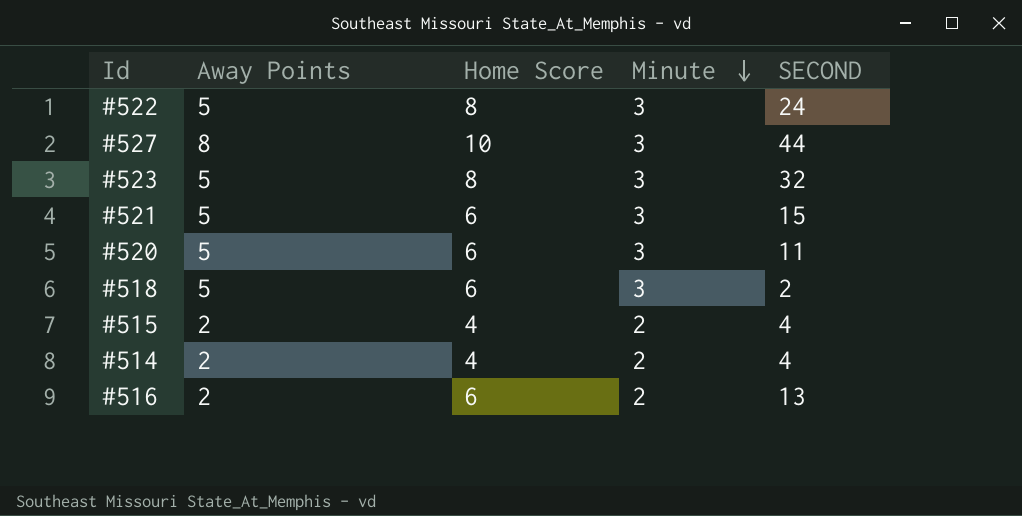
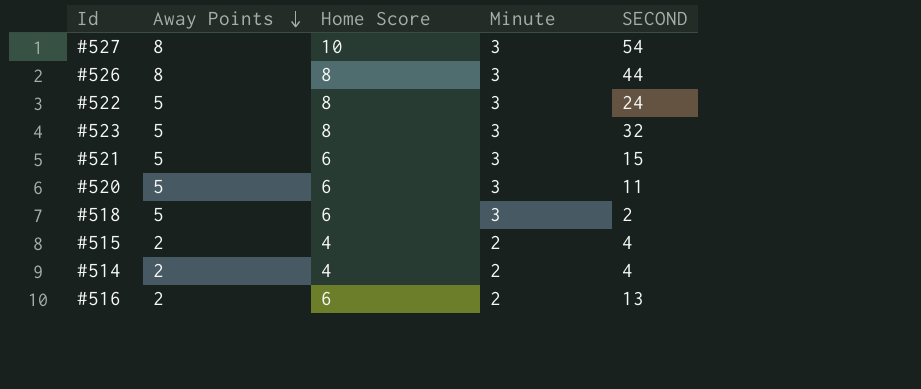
row order: Minute descending -> Away Points descending
#527 | SECOND: 44 -> 54
row #526: none -> 8 | 8 | 3 | 44

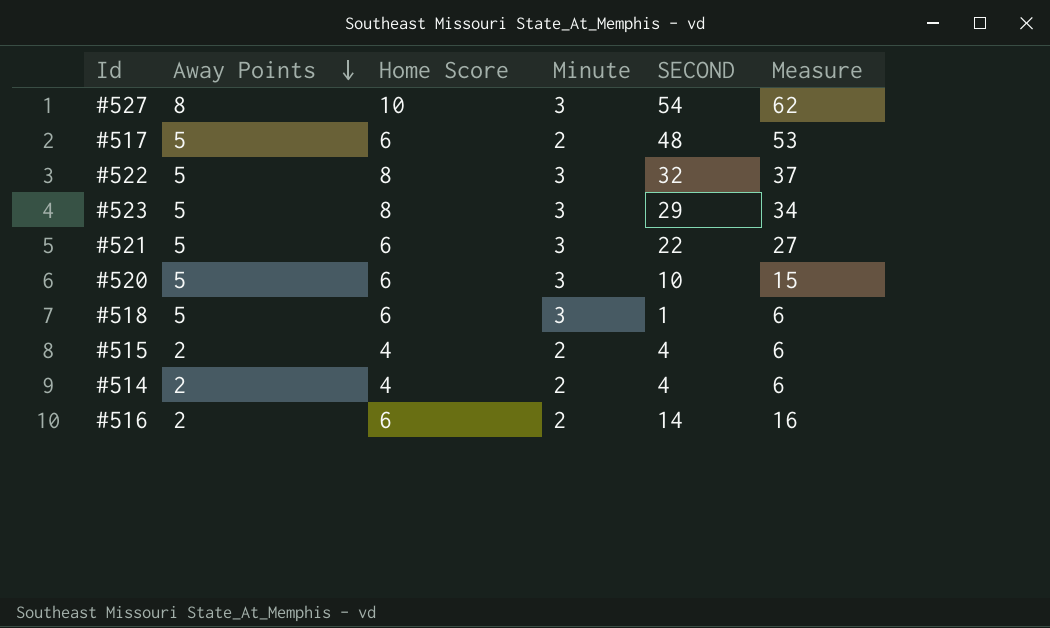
column Measure | formula: none -> [Away Points] + [SECOND]
row #526: 8 | 8 | 3 | 44 -> none
row #517: none -> 5 | 6 | 2 | 48 | 53
#522 | SECOND: 24 -> 32
#523 | SECOND: 32 -> 29
#521 | SECOND: 15 -> 22
#520 | SECOND: 11 -> 10
#518 | SECOND: 2 -> 1
#516 | SECOND: 13 -> 14

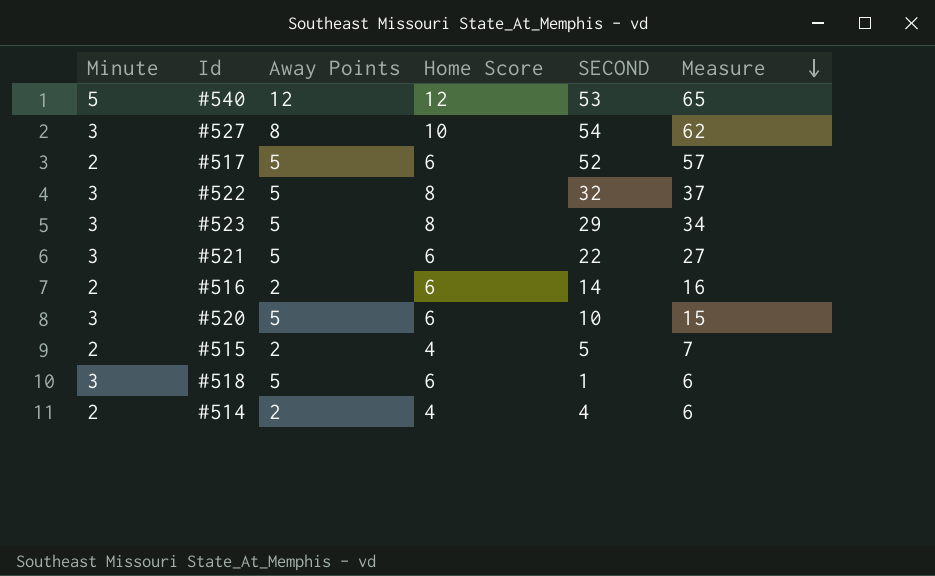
row order: Away Points descending -> Measure descending
column Minute | position: 4 -> 1
row #540: none -> 5 | 12 | 12 | 53 | 65
#517 | SECOND: 48 -> 52
#517 | Measure: 53 -> 57
#515 | SECOND: 4 -> 5
#515 | Measure: 6 -> 7

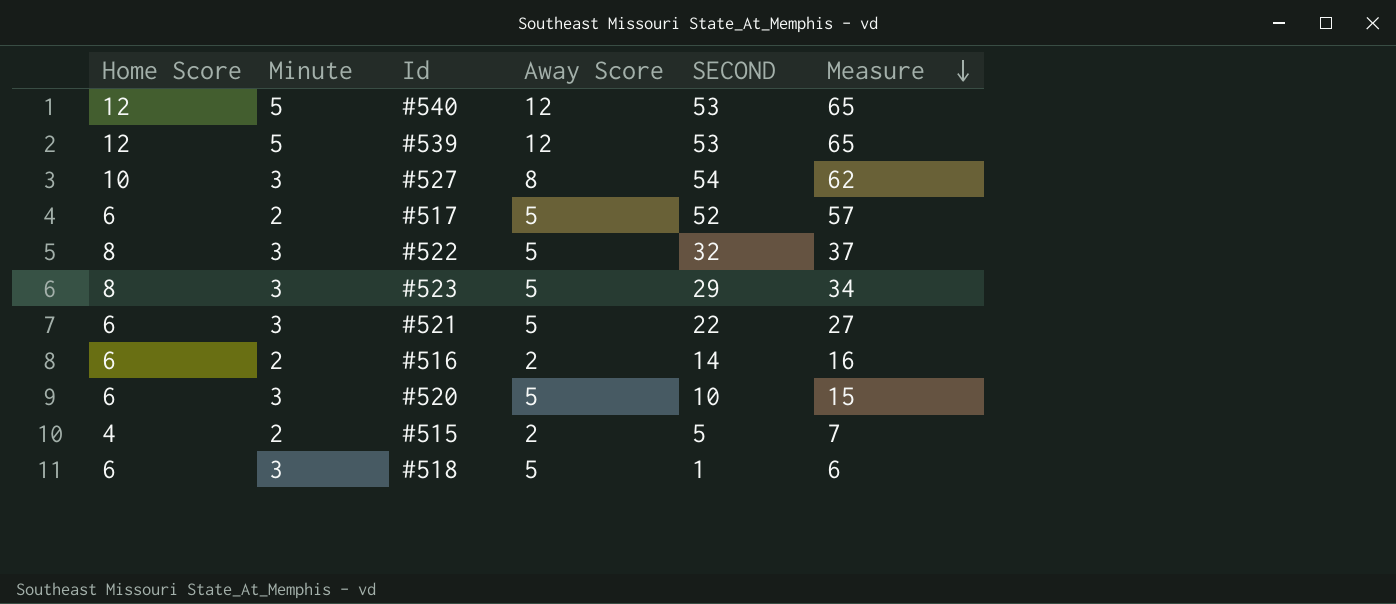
column Home Score | position: 4 -> 1
column name: Away Points -> Away Score
row #514: 2 | 2 | 4 | 4 | 6 -> none
row #539: none -> 12 | 5 | 12 | 53 | 65

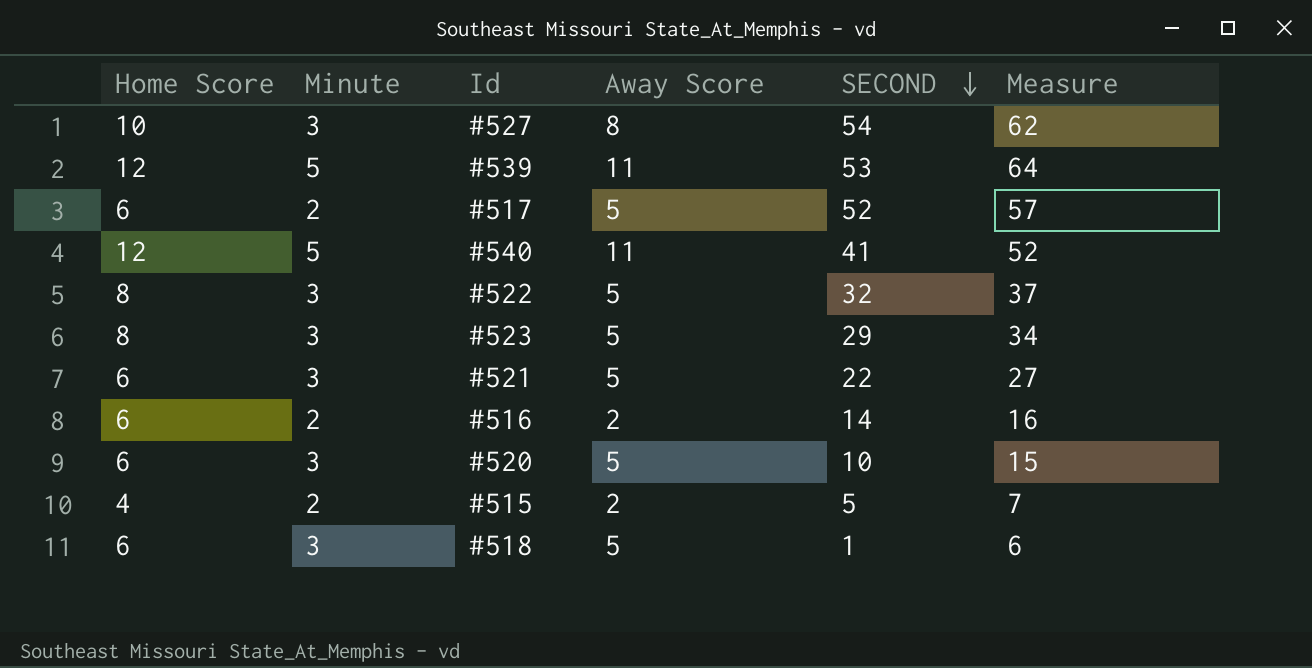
row order: Measure descending -> SECOND descending
#539 | Away Score: 12 -> 11
#539 | Measure: 65 -> 64
#540 | Away Score: 12 -> 11
#540 | SECOND: 53 -> 41
#540 | Measure: 65 -> 52

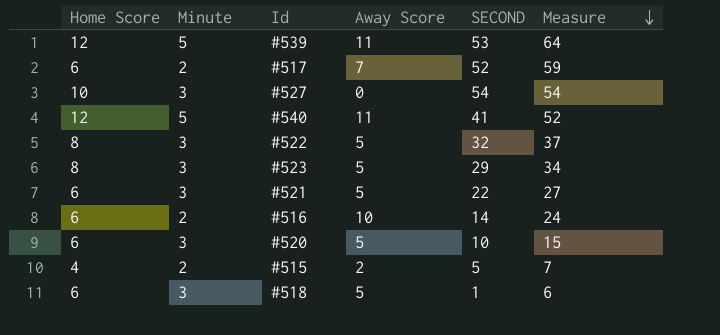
row order: SECOND descending -> Measure descending
#517 | Away Score: 5 -> 7
#517 | Measure: 57 -> 59
#527 | Away Score: 8 -> 0
#527 | Measure: 62 -> 54
#516 | Away Score: 2 -> 10
#516 | Measure: 16 -> 24

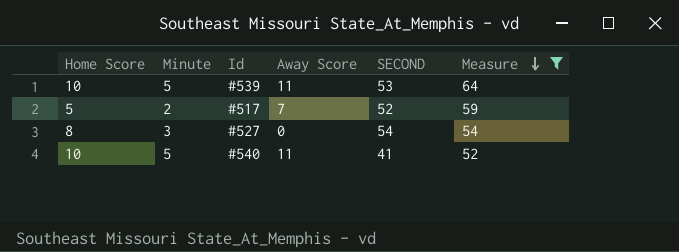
filter: none -> Measure >= 52
#539 | Home Score: 12 -> 10
#517 | Home Score: 6 -> 5
#527 | Home Score: 10 -> 8
#540 | Home Score: 12 -> 10

